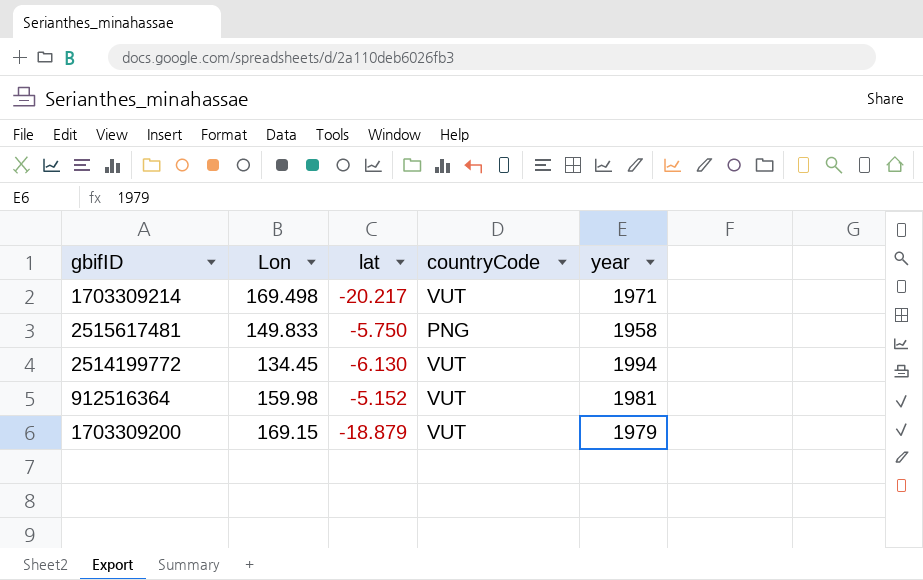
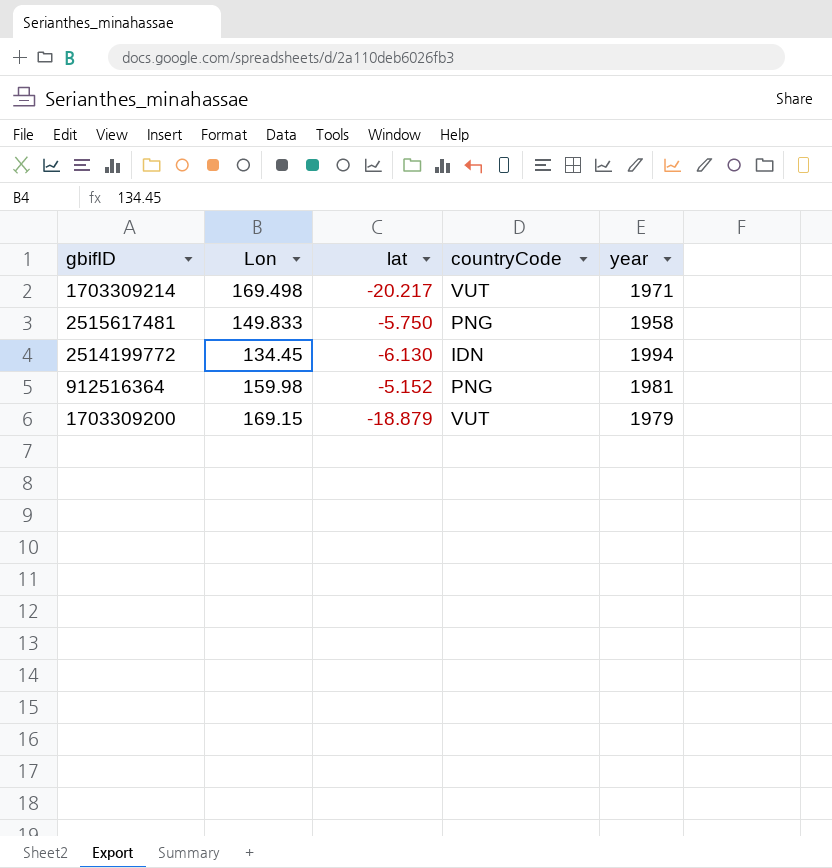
2514199772 | countryCode: VUT -> IDN
912516364 | countryCode: VUT -> PNG

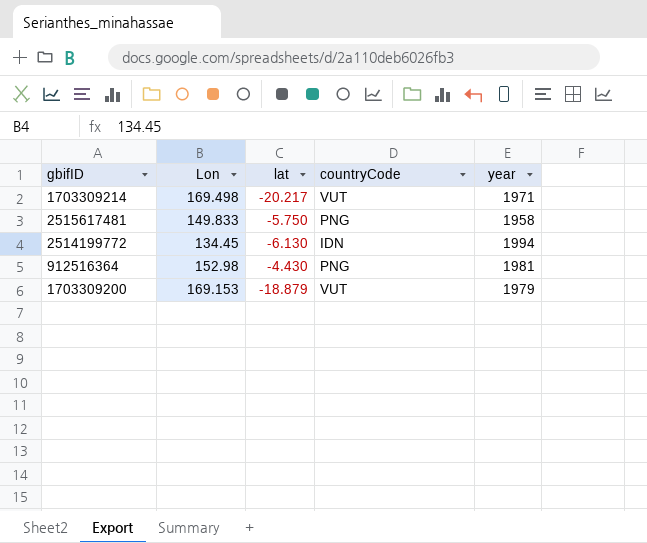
912516364 | Lon: 159.98 -> 152.98
912516364 | lat: -5.152 -> -4.430
1703309200 | Lon: 169.15 -> 169.153

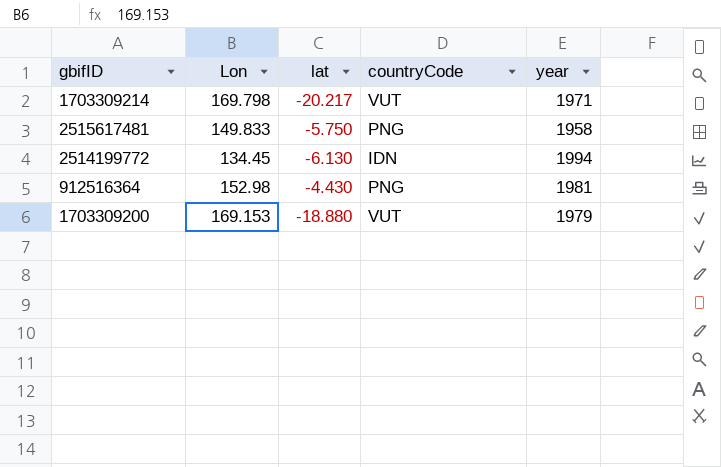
1703309214 | Lon: 169.498 -> 169.798
1703309200 | lat: -18.879 -> -18.880

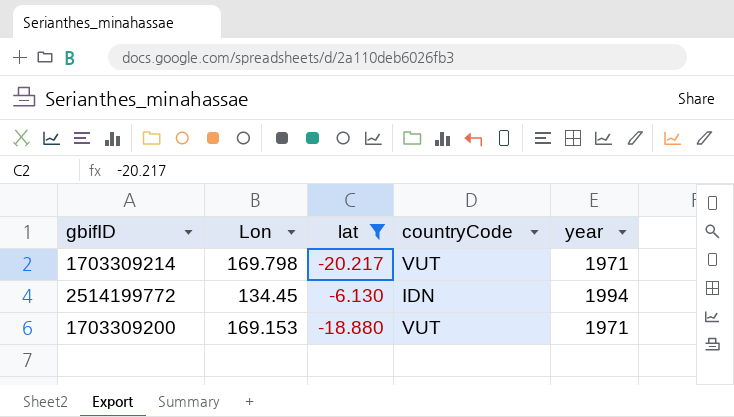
filter: none -> lat <= -6.130
1703309200 | year: 1979 -> 1971

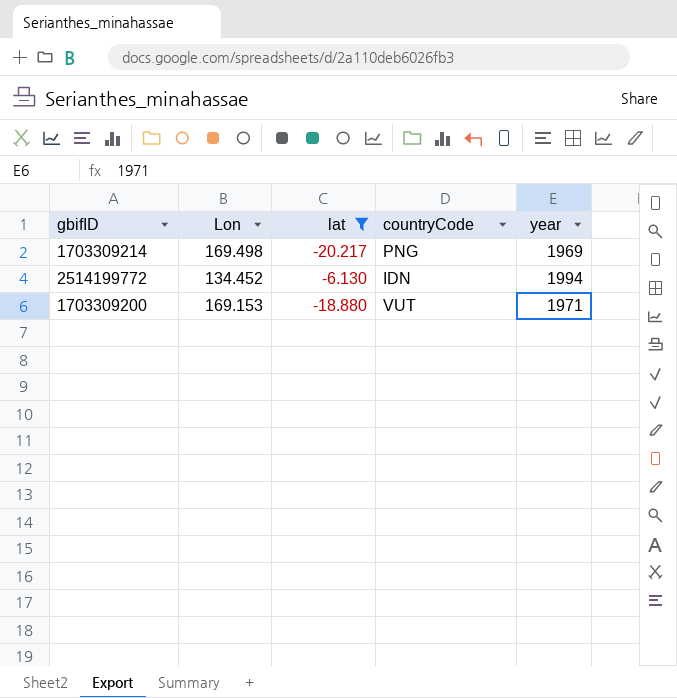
1703309214 | Lon: 169.798 -> 169.498
1703309214 | countryCode: VUT -> PNG
1703309214 | year: 1971 -> 1969
2514199772 | Lon: 134.45 -> 134.452

